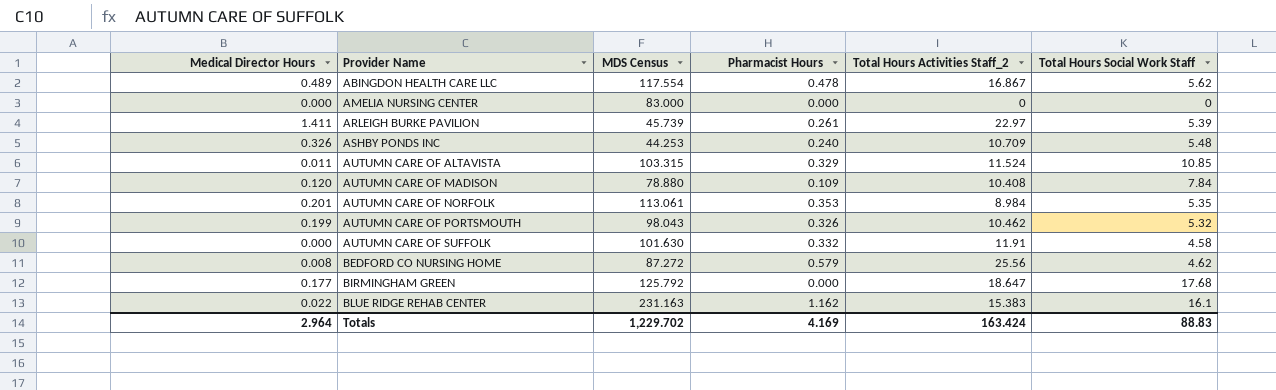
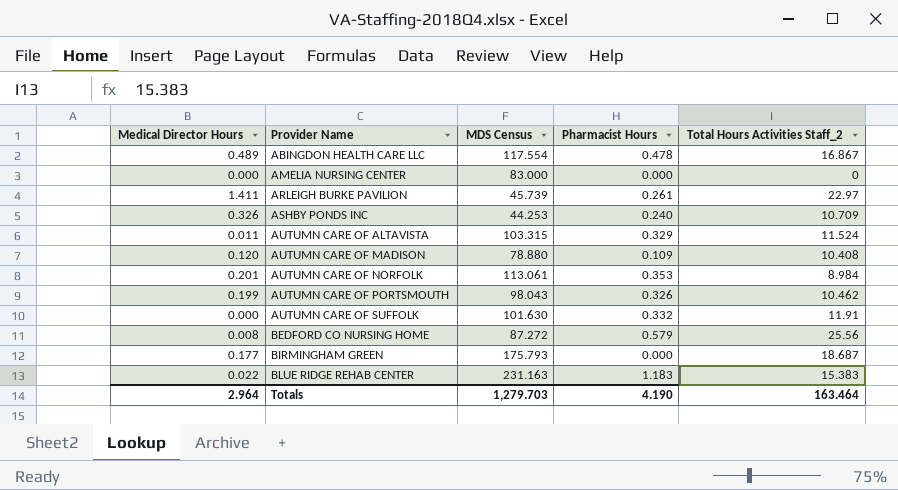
column Total Hours Social Work Staff | position: 6 -> none
BIRMINGHAM GREEN | MDS Census: 125.792 -> 175.793
BIRMINGHAM GREEN | Total Hours Activities Staff_2: 18.647 -> 18.687
BLUE RIDGE REHAB CENTER | Pharmacist Hours: 1.162 -> 1.183
Totals | MDS Census: 1,229.702 -> 1,279.703
Totals | Pharmacist Hours: 4.169 -> 4.190
Totals | Total Hours Activities Staff_2: 163.424 -> 163.464

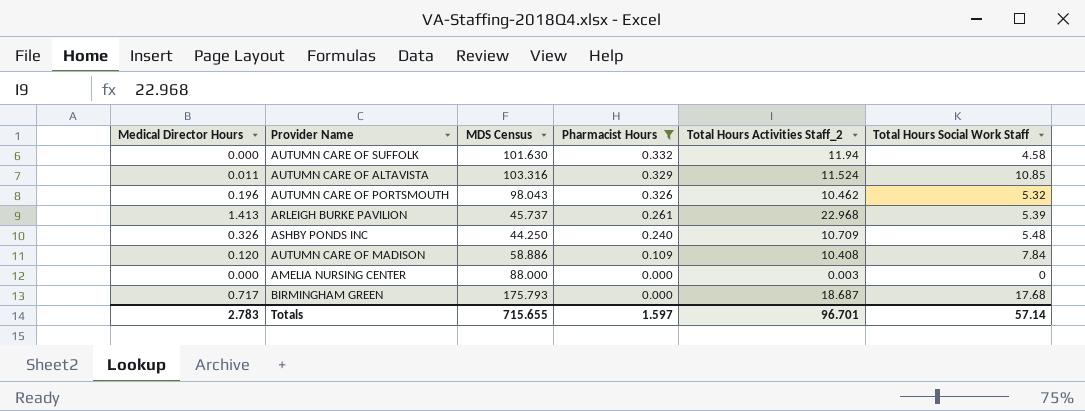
filter: none -> Pharmacist Hours <= 0.332
row order: Provider Name ascending -> Pharmacist Hours descending
column Total Hours Social Work Staff | position: none -> 6
AUTUMN CARE OF SUFFOLK | Total Hours Activities Staff_2: 11.91 -> 11.94
AUTUMN CARE OF ALTAVISTA | MDS Census: 103.315 -> 103.316
AUTUMN CARE OF PORTSMOUTH | Medical Director Hours: 0.199 -> 0.196
ARLEIGH BURKE PAVILION | Medical Director Hours: 1.411 -> 1.413
ARLEIGH BURKE PAVILION | MDS Census: 45.739 -> 45.737
ARLEIGH BURKE PAVILION | Total Hours Activities Staff_2: 22.97 -> 22.968
ASHBY PONDS INC | MDS Census: 44.253 -> 44.250
AUTUMN CARE OF MADISON | MDS Census: 78.880 -> 58.886
AMELIA NURSING CENTER | MDS Census: 83.000 -> 88.000
AMELIA NURSING CENTER | Total Hours Activities Staff_2: 0 -> 0.003
BIRMINGHAM GREEN | Medical Director Hours: 0.177 -> 0.717
Totals | Medical Director Hours: 2.964 -> 2.783
Totals | MDS Census: 1,279.703 -> 715.655
Totals | Pharmacist Hours: 4.190 -> 1.597
Totals | Total Hours Activities Staff_2: 163.464 -> 96.701

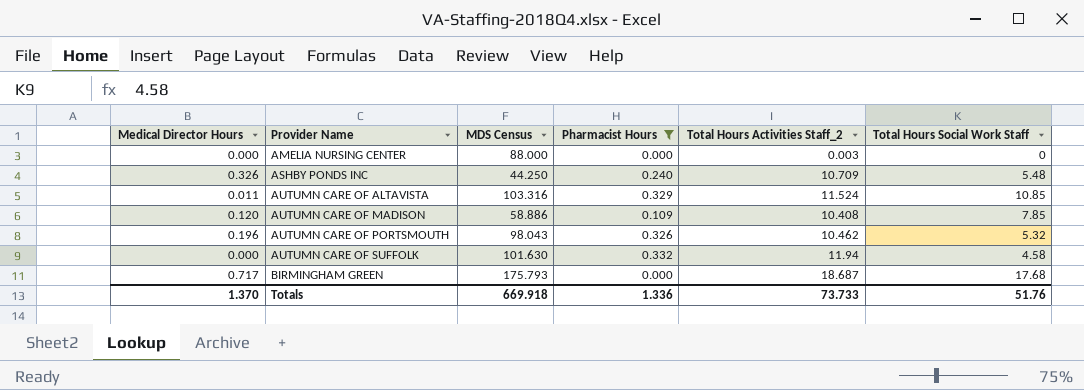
row order: Pharmacist Hours descending -> Provider Name ascending
row ARLEIGH BURKE PAVILION: 1.413 | 45.737 | 0.261 | 22.968 | 5.39 -> none
AUTUMN CARE OF MADISON | Total Hours Social Work Staff: 7.84 -> 7.85
Totals | Medical Director Hours: 2.783 -> 1.370
Totals | MDS Census: 715.655 -> 669.918
Totals | Pharmacist Hours: 1.597 -> 1.336
Totals | Total Hours Activities Staff_2: 96.701 -> 73.733
Totals | Total Hours Social Work Staff: 57.14 -> 51.76

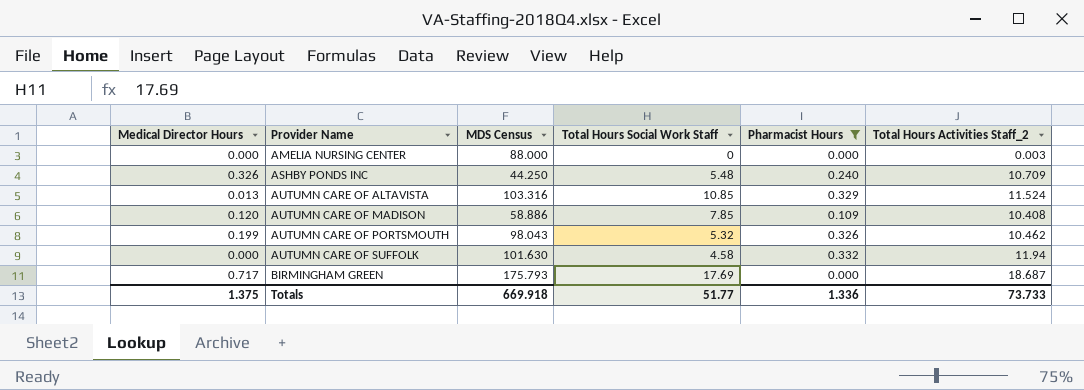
column Total Hours Social Work Staff | position: 6 -> 4
AUTUMN CARE OF ALTAVISTA | Medical Director Hours: 0.011 -> 0.013
AUTUMN CARE OF PORTSMOUTH | Medical Director Hours: 0.196 -> 0.199
BIRMINGHAM GREEN | Total Hours Social Work Staff: 17.68 -> 17.69
Totals | Medical Director Hours: 1.370 -> 1.375
Totals | Total Hours Social Work Staff: 51.76 -> 51.77

